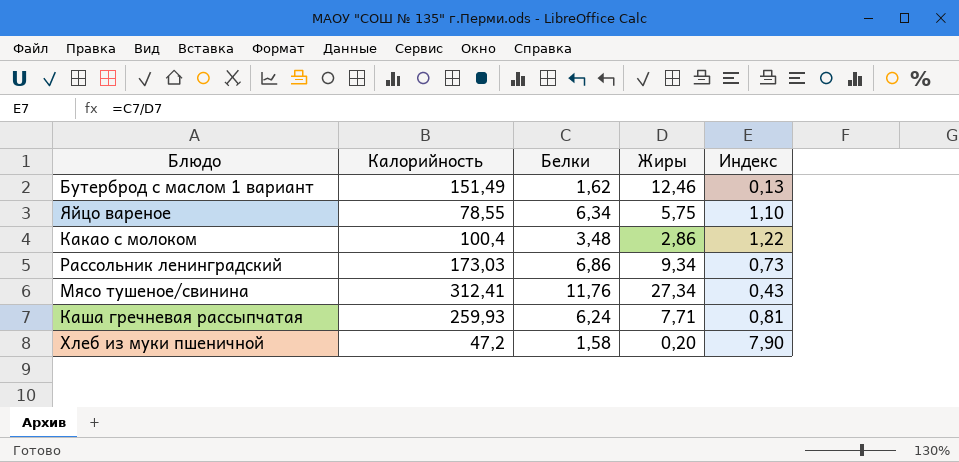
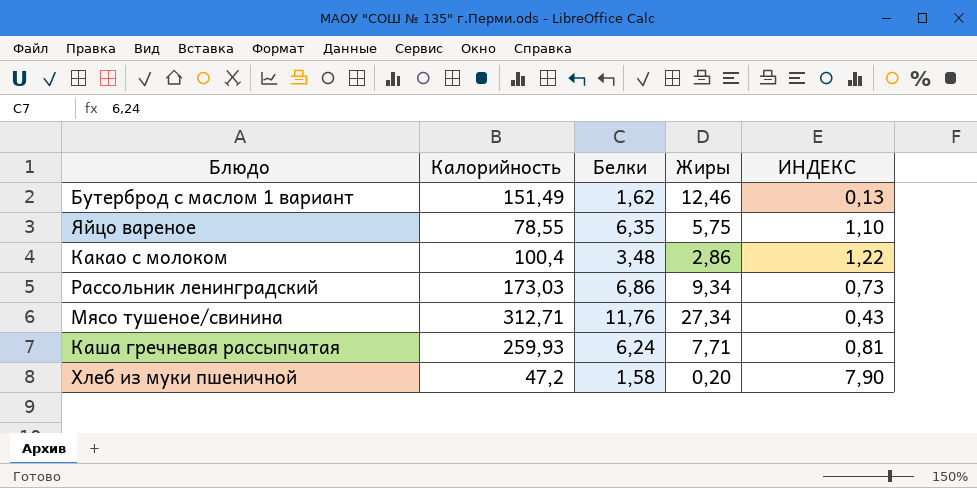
column name: Индекс -> ИНДЕКС
Яйцо вареное | Белки: 6,34 -> 6,35
Мясо тушеное/свинина | Калорийность: 312,41 -> 312,71

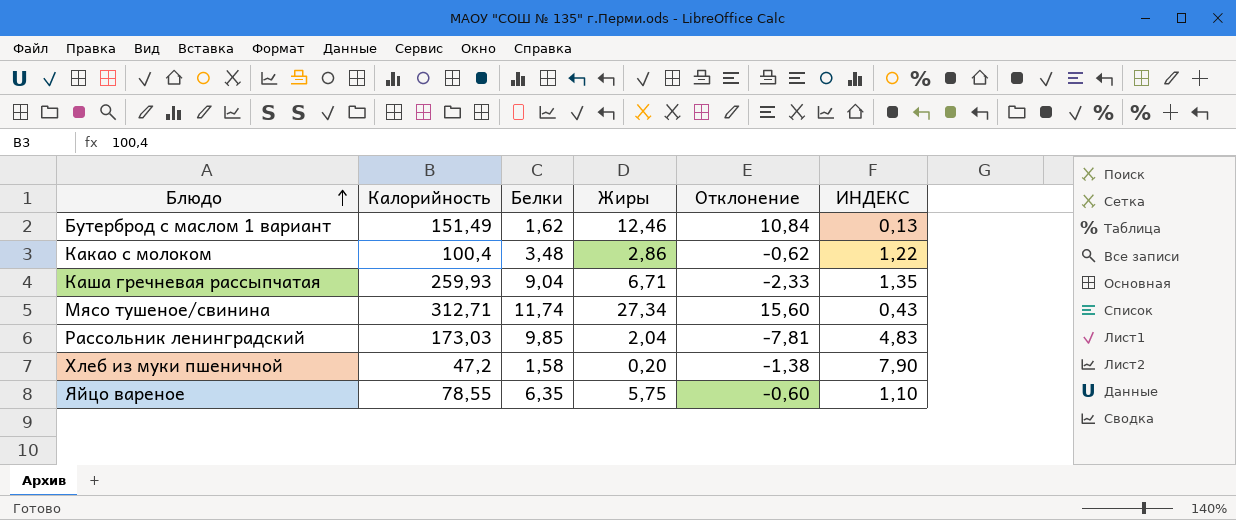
row order: none -> Блюдо ascending
column Отклонение | formula: none -> [Жиры] - [Белки]
Каша гречневая рассыпчатая | Белки: 6,24 -> 9,04
Каша гречневая рассыпчатая | Жиры: 7,71 -> 6,71
Каша гречневая рассыпчатая | ИНДЕКС: 0,81 -> 1,35
Мясо тушеное/свинина | Белки: 11,76 -> 11,74
Рассольник ленинградский | Белки: 6,86 -> 9,85
Рассольник ленинградский | Жиры: 9,34 -> 2,04
Рассольник ленинградский | ИНДЕКС: 0,73 -> 4,83

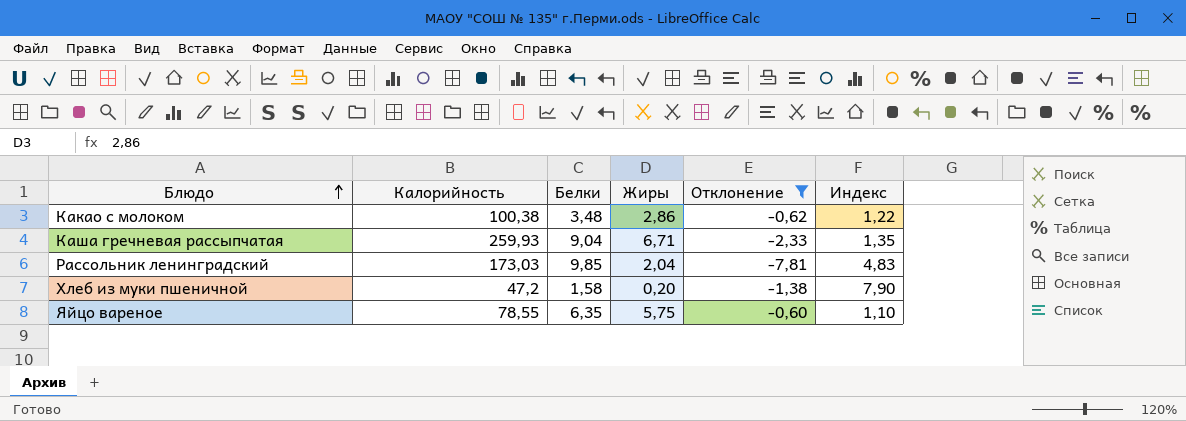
filter: none -> Отклонение <= -0,60
column name: ИНДЕКС -> Индекс
Какао с молоком | Калорийность: 100,4 -> 100,38

